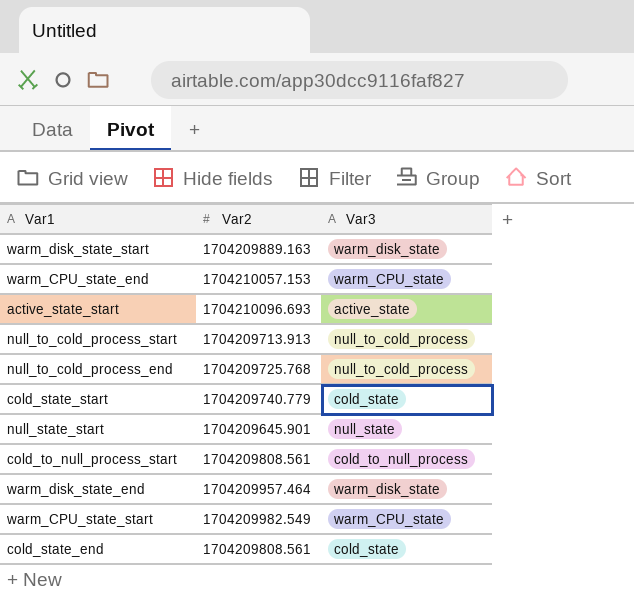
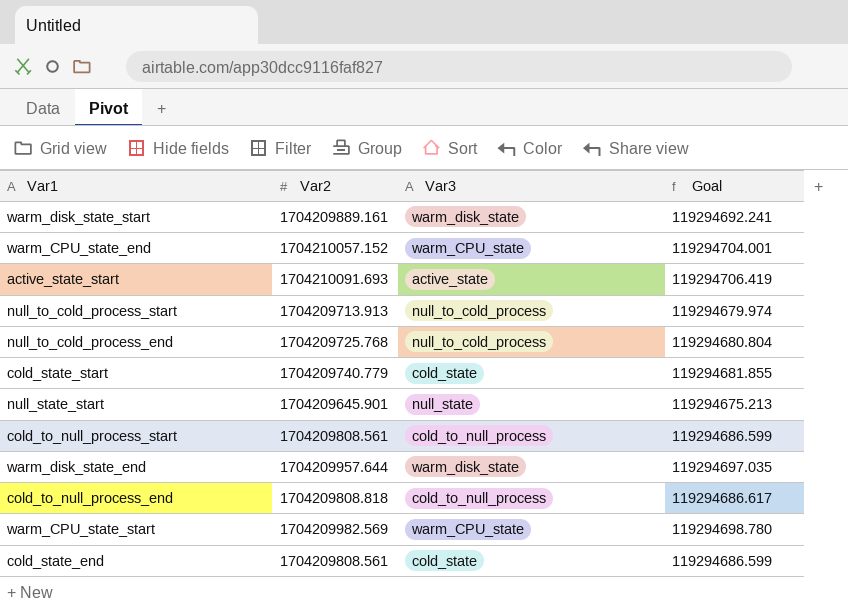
column Goal | formula: none -> [Var2] * 0.07
warm_disk_state_start | Var2: 1704209889.163 -> 1704209889.161
warm_CPU_state_end | Var2: 1704210057.153 -> 1704210057.152
active_state_start | Var2: 1704210096.693 -> 1704210091.693
warm_disk_state_end | Var2: 1704209957.464 -> 1704209957.644
row cold_to_null_process_end: none -> 1704209808.818 | cold_to_null_process | 119294686.617
warm_CPU_state_start | Var2: 1704209982.549 -> 1704209982.569

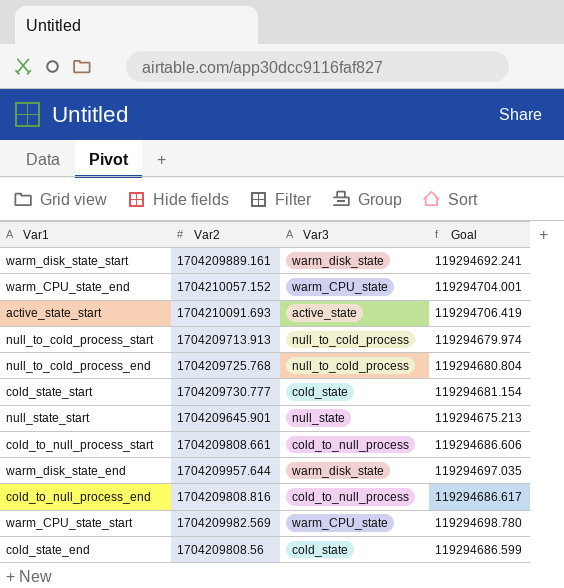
cold_state_start | Var2: 1704209740.779 -> 1704209730.777
cold_state_start | Goal: 119294681.855 -> 119294681.154
cold_to_null_process_start | Var2: 1704209808.561 -> 1704209808.661
cold_to_null_process_start | Goal: 119294686.599 -> 119294686.606
cold_to_null_process_end | Var2: 1704209808.818 -> 1704209808.816
cold_state_end | Var2: 1704209808.561 -> 1704209808.56

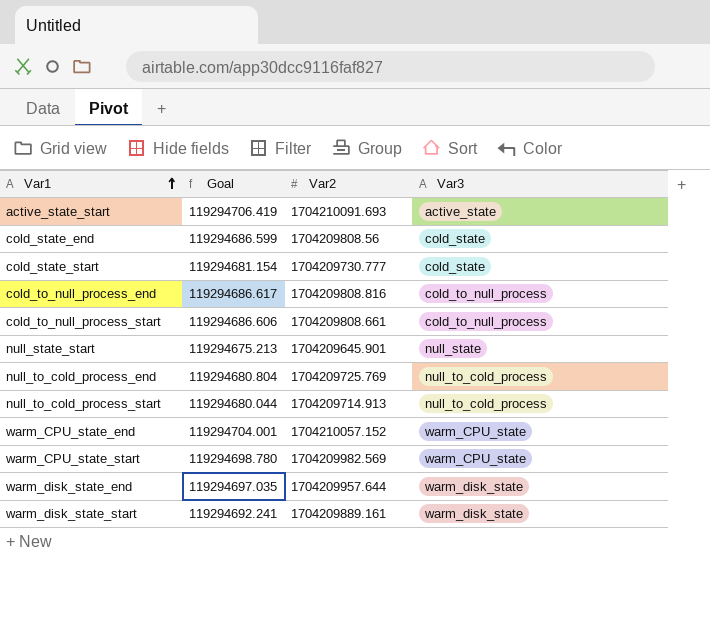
row order: none -> Var1 ascending
column Goal | position: 4 -> 2
null_to_cold_process_end | Var2: 1704209725.768 -> 1704209725.769
null_to_cold_process_start | Goal: 119294679.974 -> 119294680.044
null_to_cold_process_start | Var2: 1704209713.913 -> 1704209714.913

